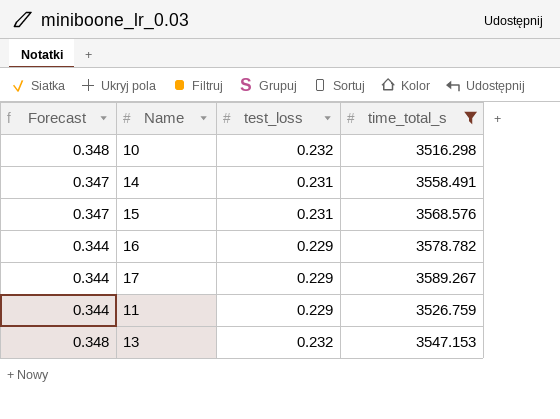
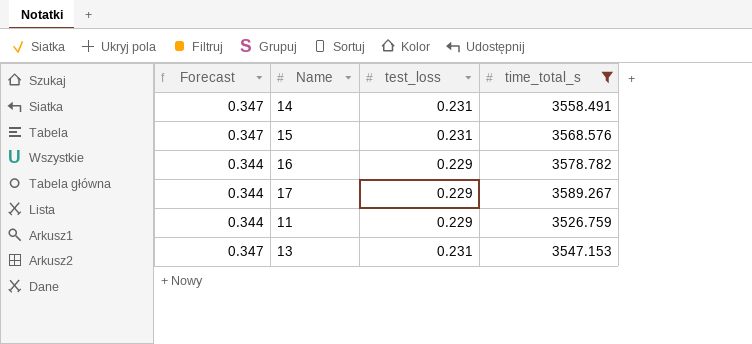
row 10: 0.348 | 0.232 | 3516.298 -> none
13 | Forecast: 0.348 -> 0.347
13 | test_loss: 0.232 -> 0.231

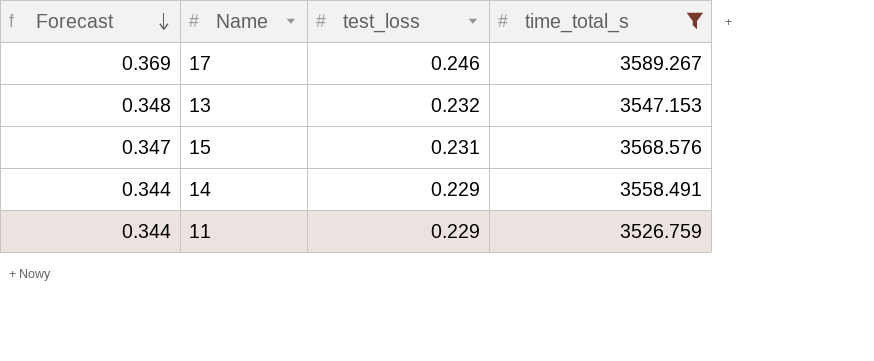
row order: none -> Forecast descending
row 16: 0.344 | 0.229 | 3578.782 -> none
17 | Forecast: 0.344 -> 0.369
17 | test_loss: 0.229 -> 0.246
13 | Forecast: 0.347 -> 0.348
13 | test_loss: 0.231 -> 0.232
14 | Forecast: 0.347 -> 0.344
14 | test_loss: 0.231 -> 0.229

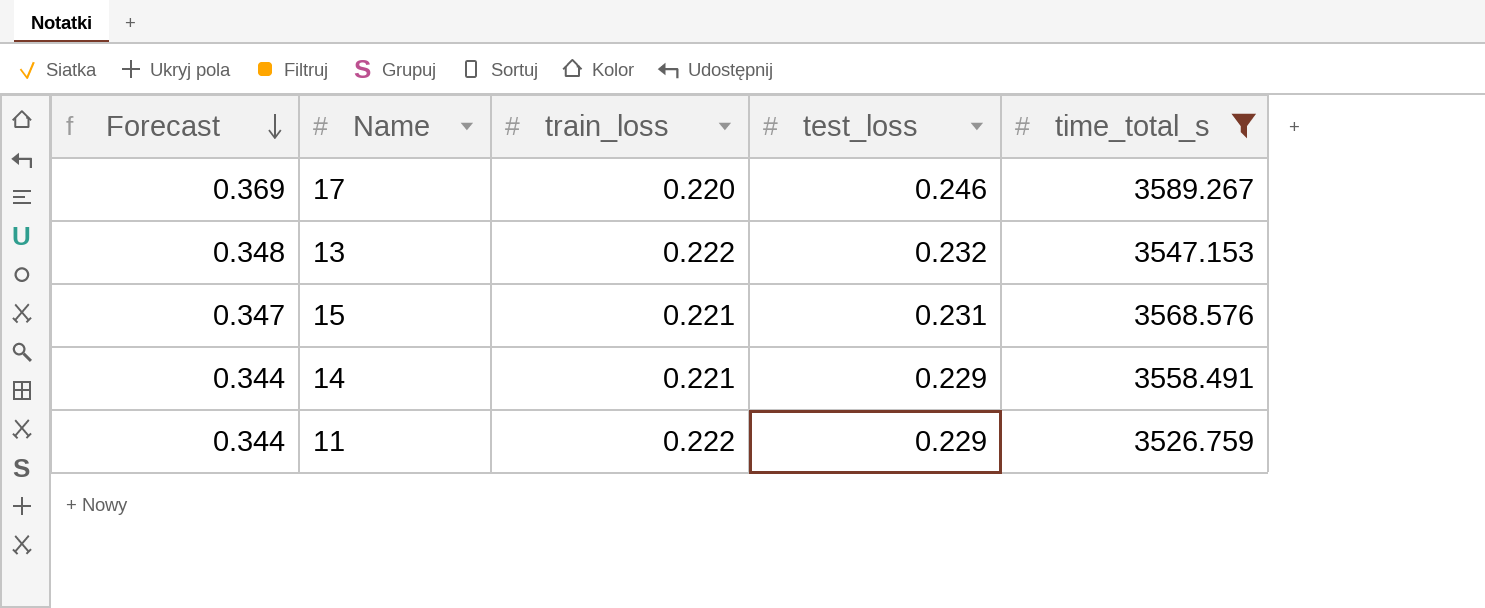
column train_loss | position: none -> 3

